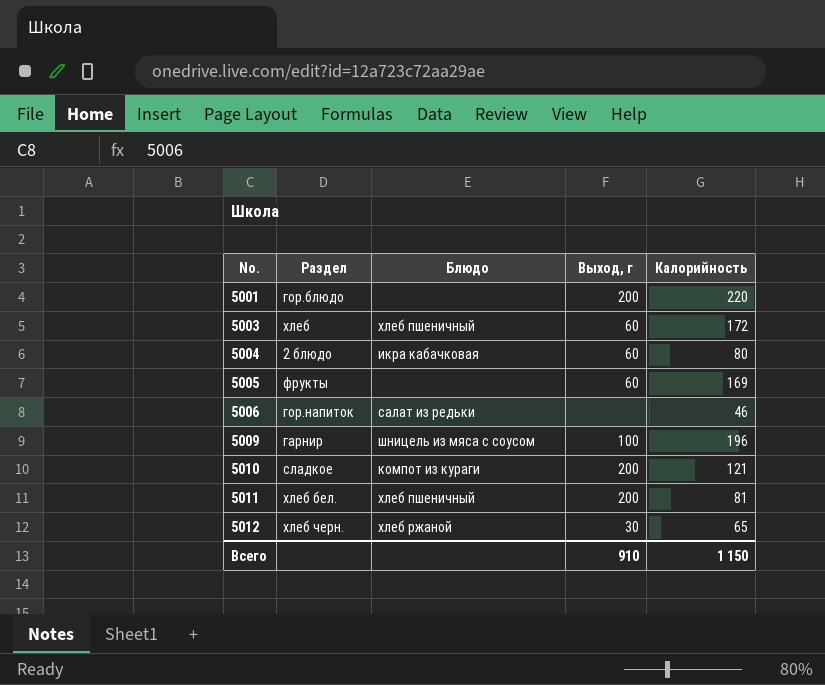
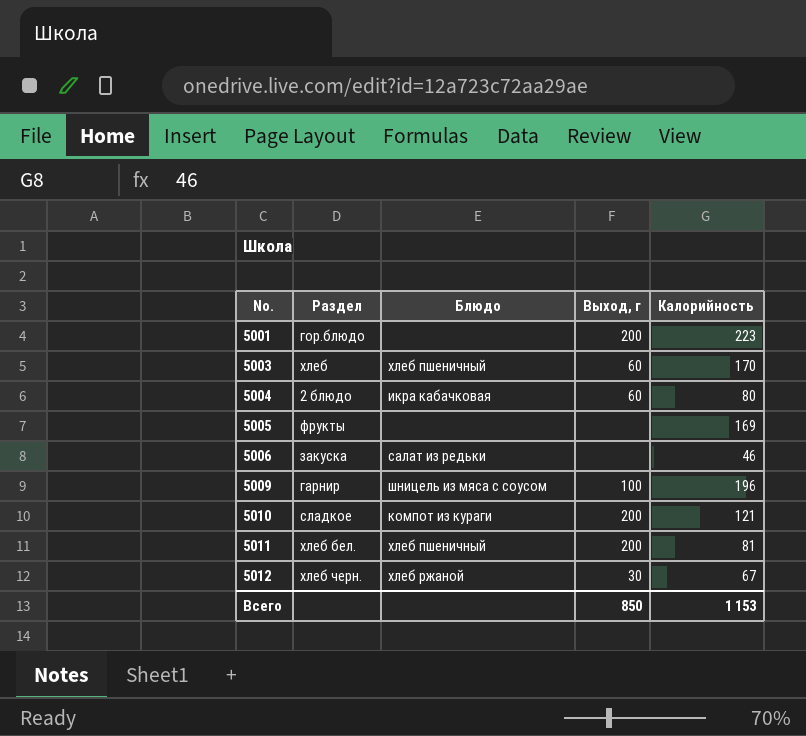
5001 | Калорийность: 220 -> 223
5003 | Калорийность: 172 -> 170
5005 | Выход, г: 60 -> none
5006 | Раздел: гор.напиток -> закуска
5012 | Калорийность: 65 -> 67
Всего | Выход, г: 910 -> 850
Всего | Калорийность: 1 150 -> 1 153

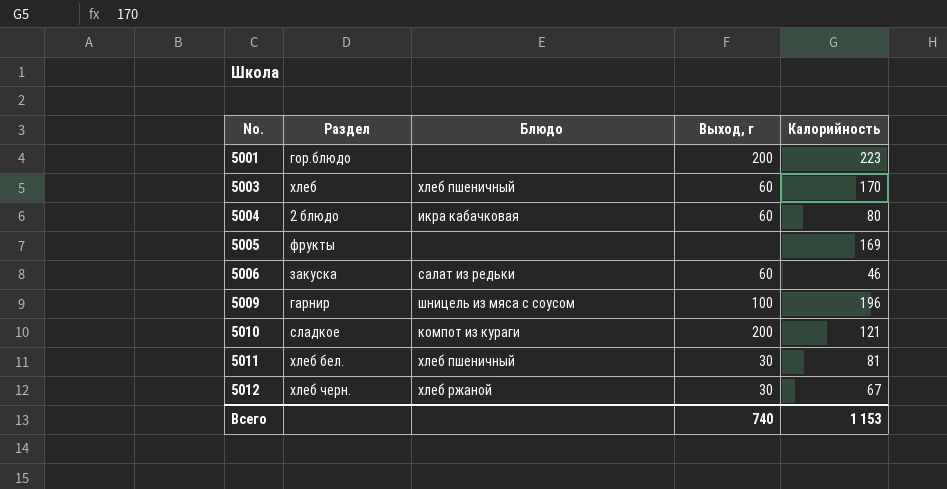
5006 | Выход, г: none -> 60
5011 | Выход, г: 200 -> 30
Всего | Выход, г: 850 -> 740

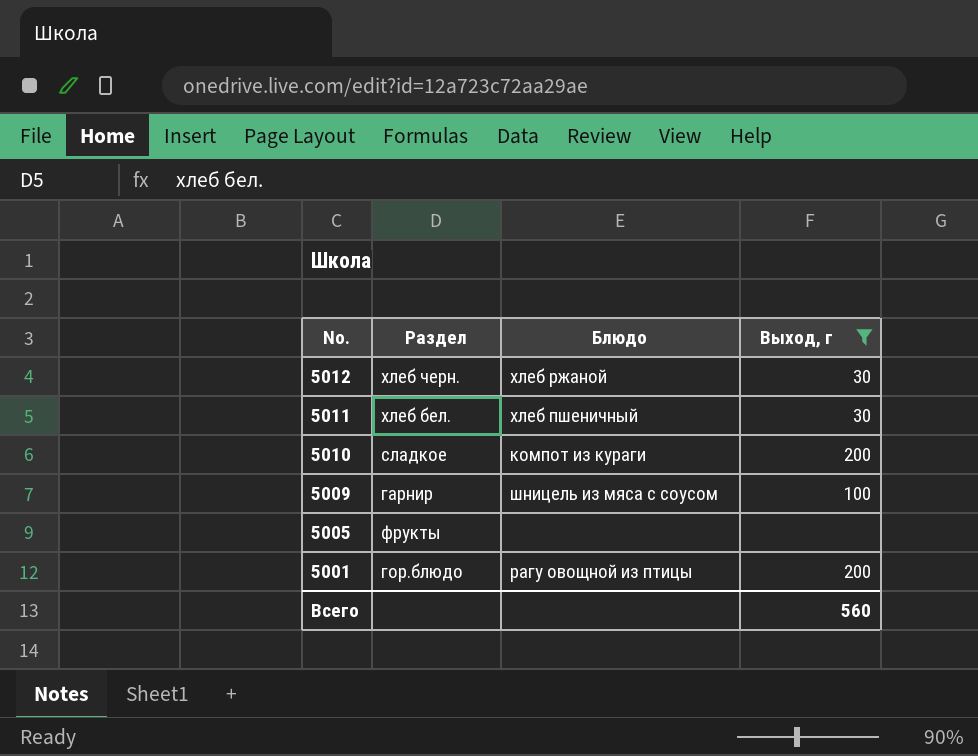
filter: none -> Выход, г != 60
row order: No. ascending -> No. descending
column Калорийность | position: 5 -> none
5001 | Блюдо: none -> рагу овощной из птицы
Всего | Выход, г: 740 -> 560

